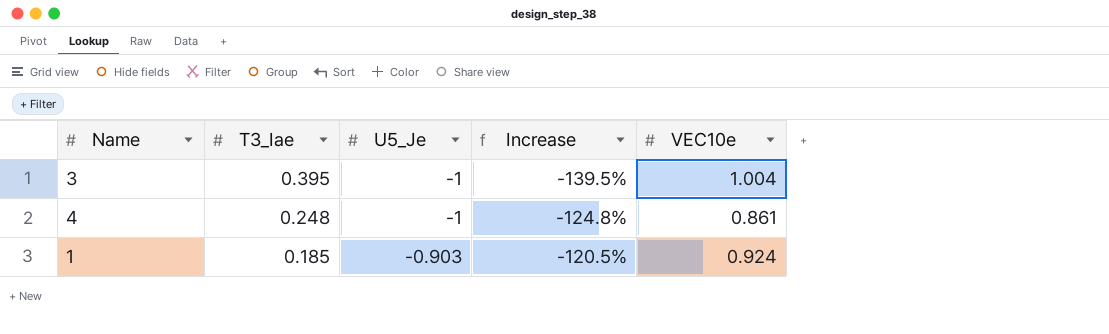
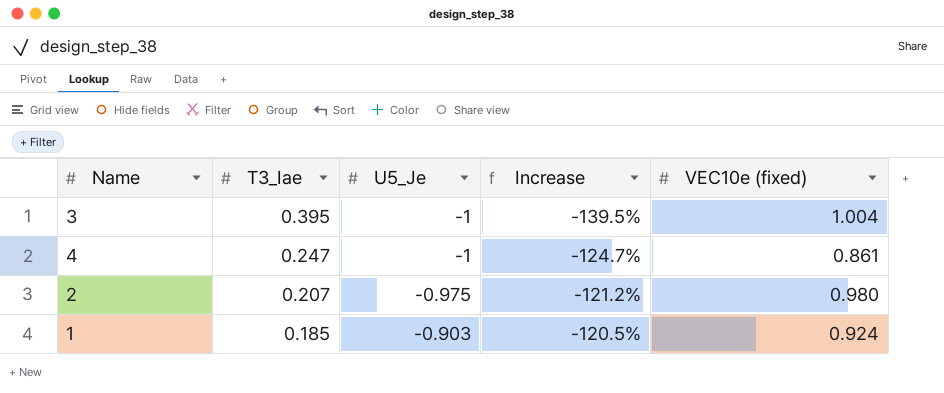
column name: VEC10e -> VEC10e (fixed)
4 | T3_Iae: 0.248 -> 0.247
4 | Increase: -124.8% -> -124.7%
row 2: none -> 0.207 | -0.975 | -121.2% | 0.980

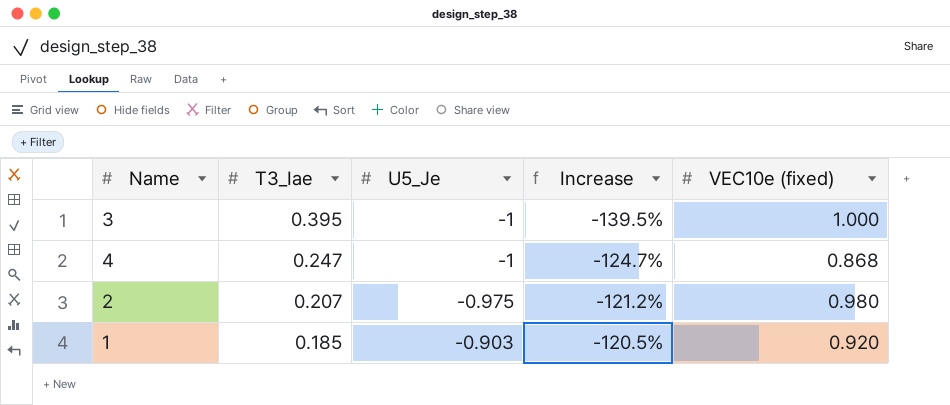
3 | VEC10e (fixed): 1.004 -> 1.000
4 | VEC10e (fixed): 0.861 -> 0.868
1 | VEC10e (fixed): 0.924 -> 0.920

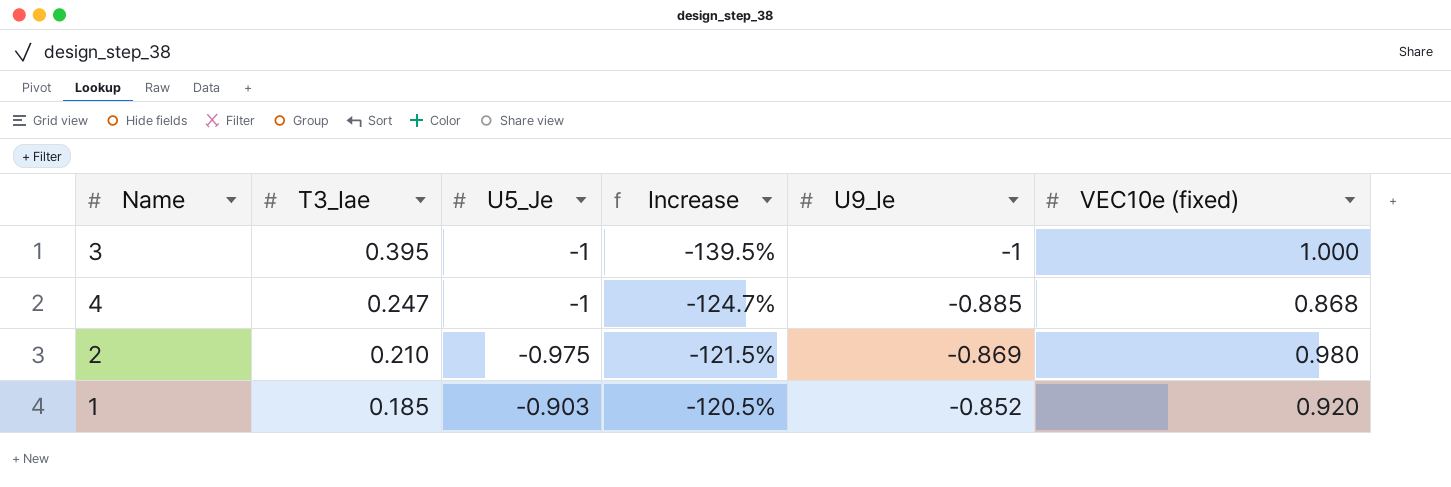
column U9_Ie | position: none -> 5
2 | T3_Iae: 0.207 -> 0.210
2 | Increase: -121.2% -> -121.5%

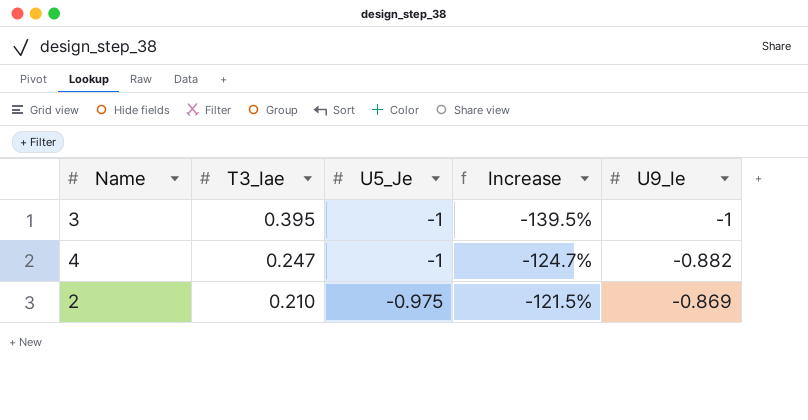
column VEC10e (fixed) | position: 6 -> none
row 1: 0.185 | -0.903 | -120.5% | -0.852 | 0.920 -> none
4 | U9_Ie: -0.885 -> -0.882

